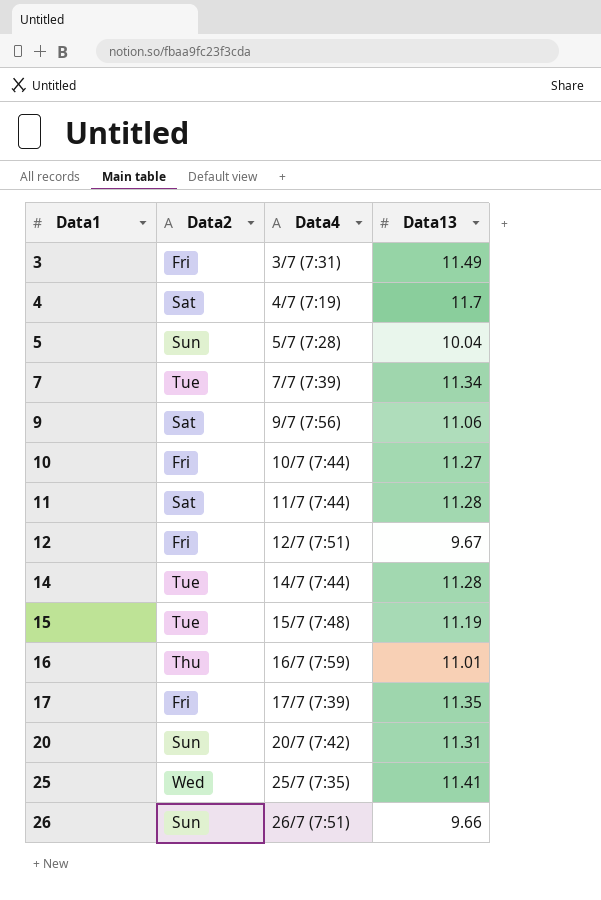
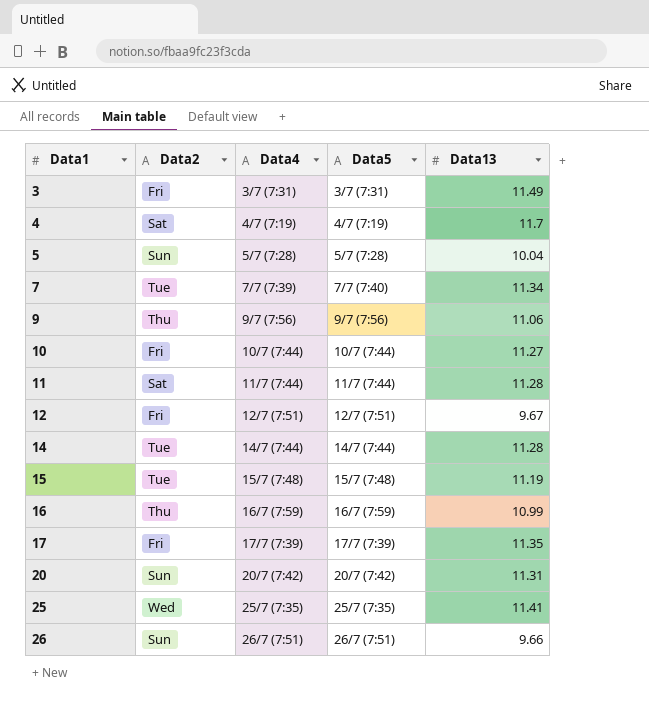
column Data5 | position: none -> 4
9 | Data2: Sat -> Thu
16 | Data13: 11.01 -> 10.99

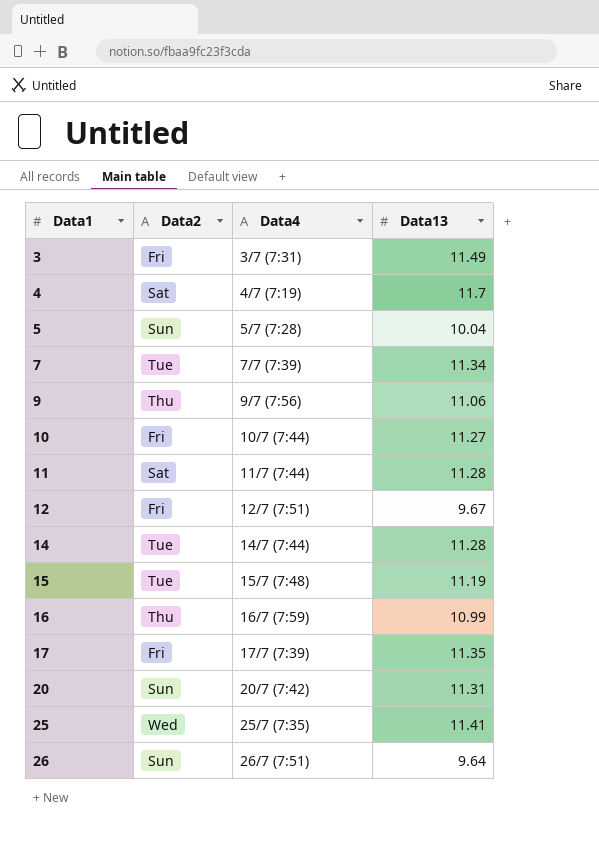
column Data5 | position: 4 -> none
26 | Data13: 9.66 -> 9.64

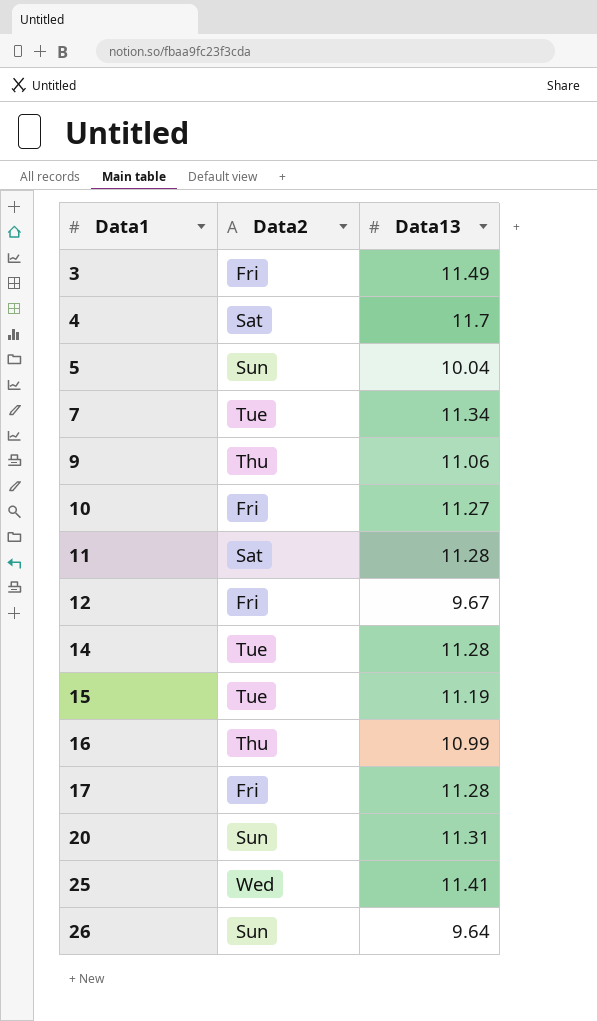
column Data4 | position: 3 -> none
17 | Data13: 11.35 -> 11.28

